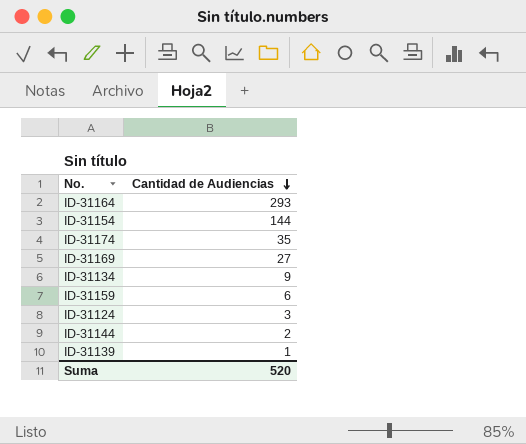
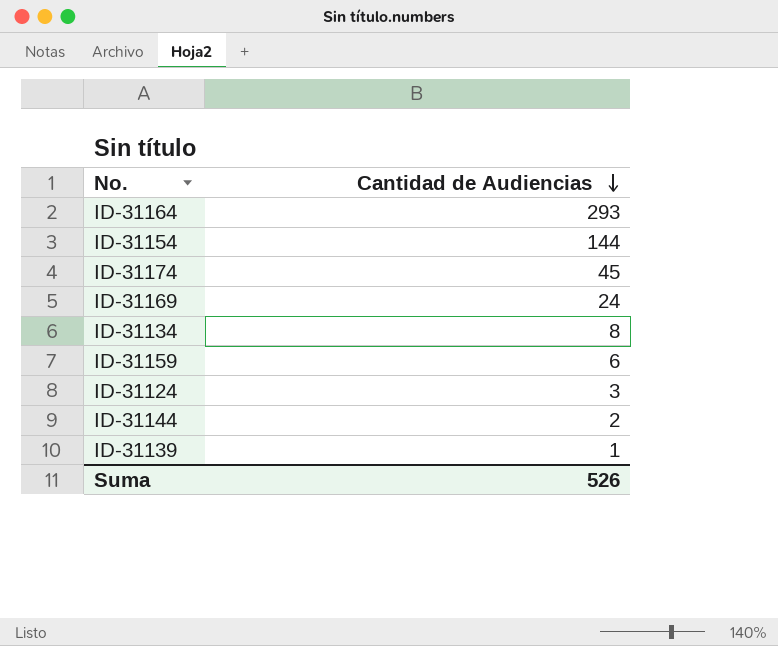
ID-31174 | Cantidad de Audiencias: 35 -> 45
ID-31169 | Cantidad de Audiencias: 27 -> 24
ID-31134 | Cantidad de Audiencias: 9 -> 8
Suma | Cantidad de Audiencias: 520 -> 526

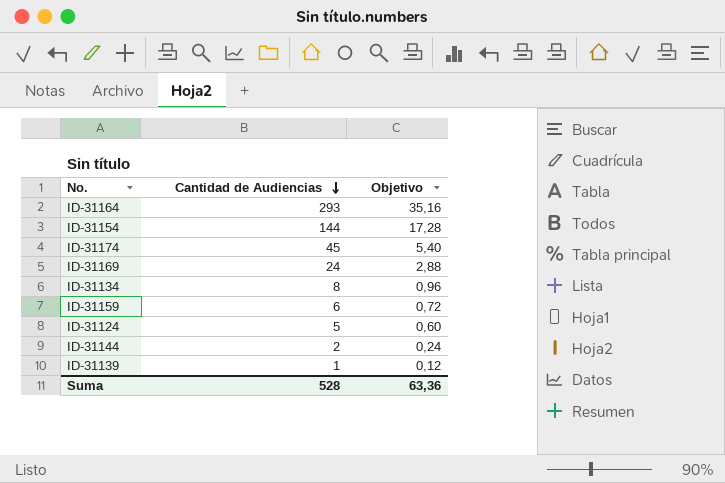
column Objetivo | formula: none -> [Cantidad de Audiencias] * 0,12
ID-31124 | Cantidad de Audiencias: 3 -> 5
Suma | Cantidad de Audiencias: 526 -> 528

